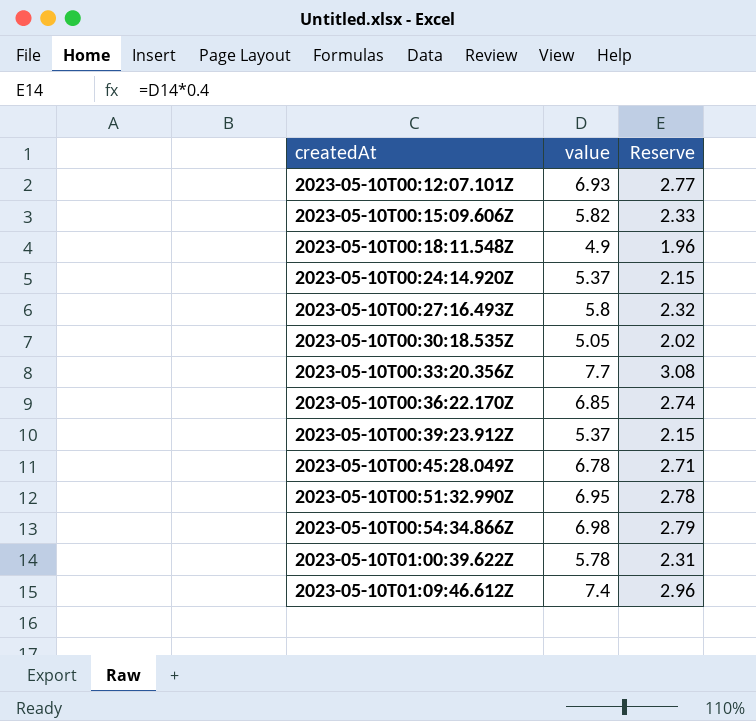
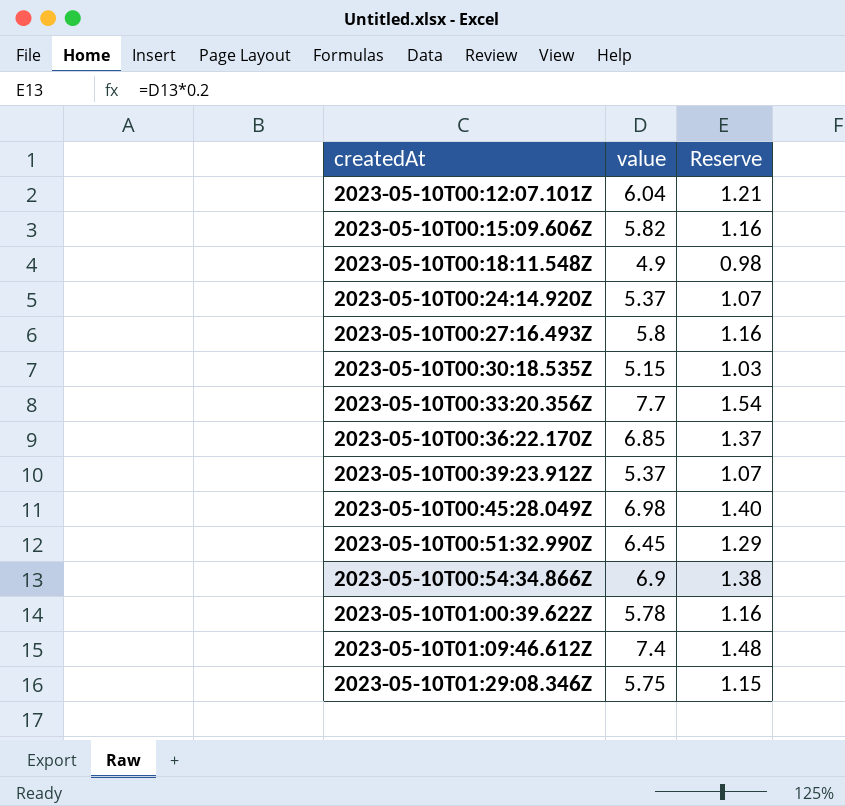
column Reserve | formula: [value] * 0.4 -> [value] * 0.2
2023-05-10T00:12:07.101Z | value: 6.93 -> 6.04
2023-05-10T00:30:18.535Z | value: 5.05 -> 5.15
2023-05-10T00:45:28.049Z | value: 6.78 -> 6.98
2023-05-10T00:51:32.990Z | value: 6.95 -> 6.45
2023-05-10T00:54:34.866Z | value: 6.98 -> 6.9
row 2023-05-10T01:29:08.346Z: none -> 5.75 | 1.15

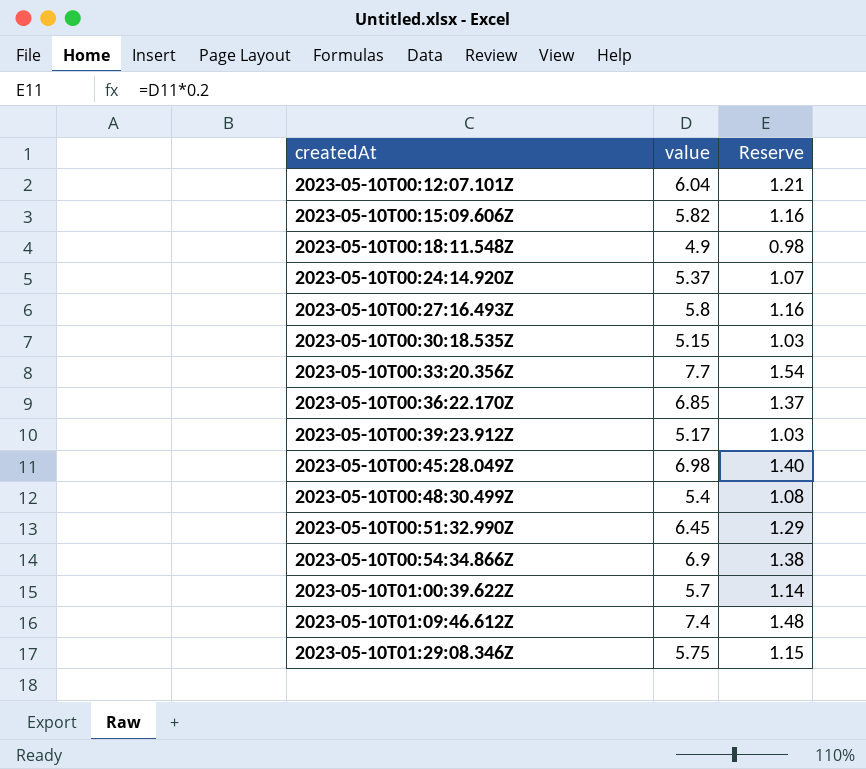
2023-05-10T00:39:23.912Z | value: 5.37 -> 5.17
2023-05-10T00:39:23.912Z | Reserve: 1.07 -> 1.03
row 2023-05-10T00:48:30.499Z: none -> 5.4 | 1.08
2023-05-10T01:00:39.622Z | value: 5.78 -> 5.7
2023-05-10T01:00:39.622Z | Reserve: 1.16 -> 1.14

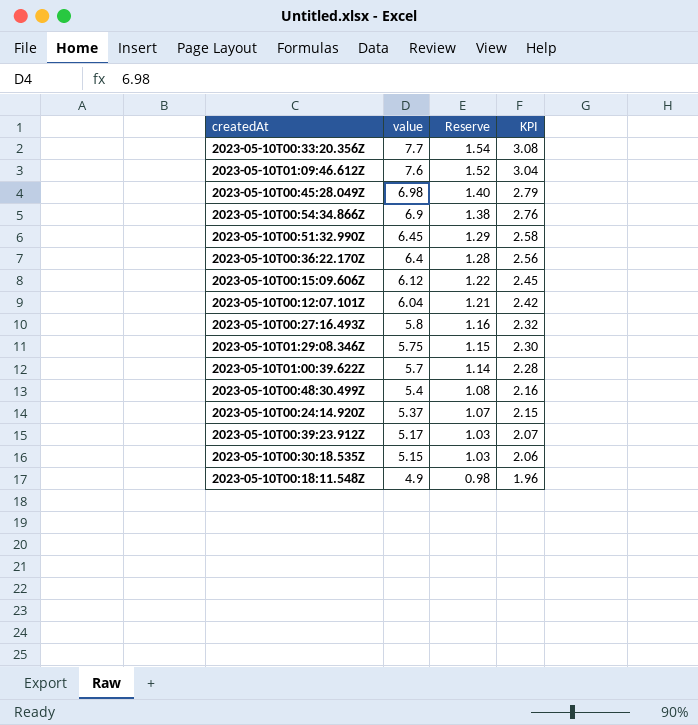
row order: createdAt ascending -> value descending
column KPI | formula: none -> [value] * 0.4
2023-05-10T01:09:46.612Z | value: 7.4 -> 7.6
2023-05-10T01:09:46.612Z | Reserve: 1.48 -> 1.52
2023-05-10T00:36:22.170Z | value: 6.85 -> 6.4
2023-05-10T00:36:22.170Z | Reserve: 1.37 -> 1.28
2023-05-10T00:15:09.606Z | value: 5.82 -> 6.12
2023-05-10T00:15:09.606Z | Reserve: 1.16 -> 1.22

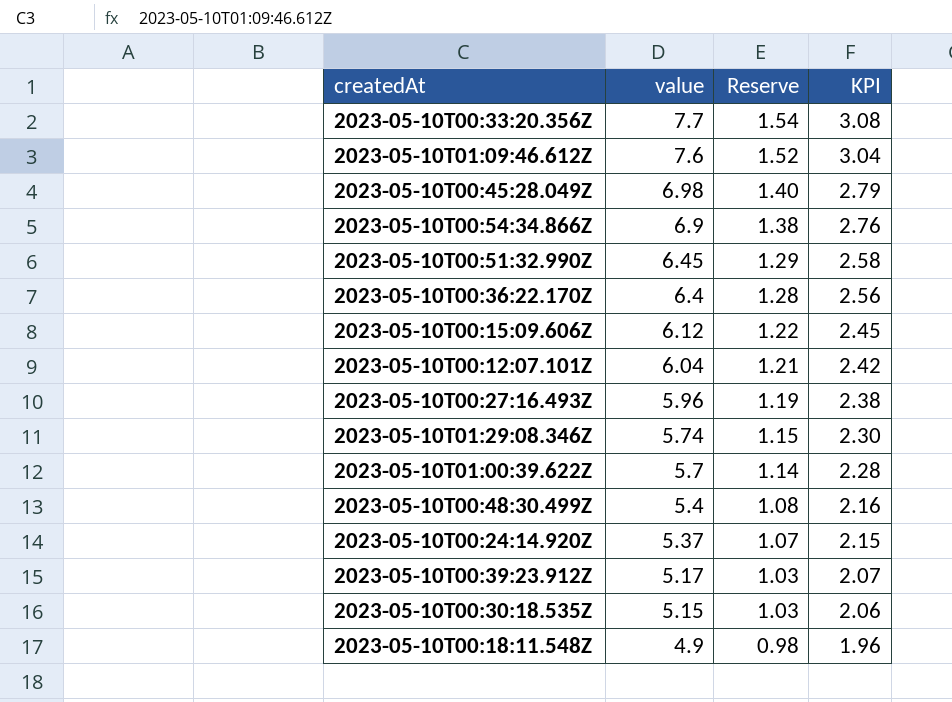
2023-05-10T00:27:16.493Z | value: 5.8 -> 5.96
2023-05-10T00:27:16.493Z | Reserve: 1.16 -> 1.19
2023-05-10T00:27:16.493Z | KPI: 2.32 -> 2.38
2023-05-10T01:29:08.346Z | value: 5.75 -> 5.74

